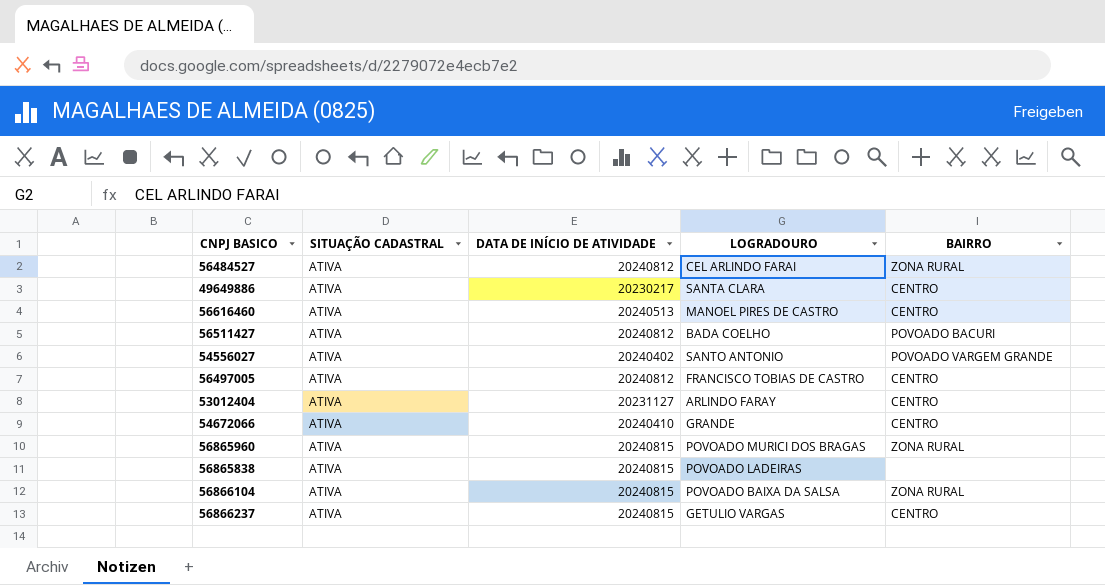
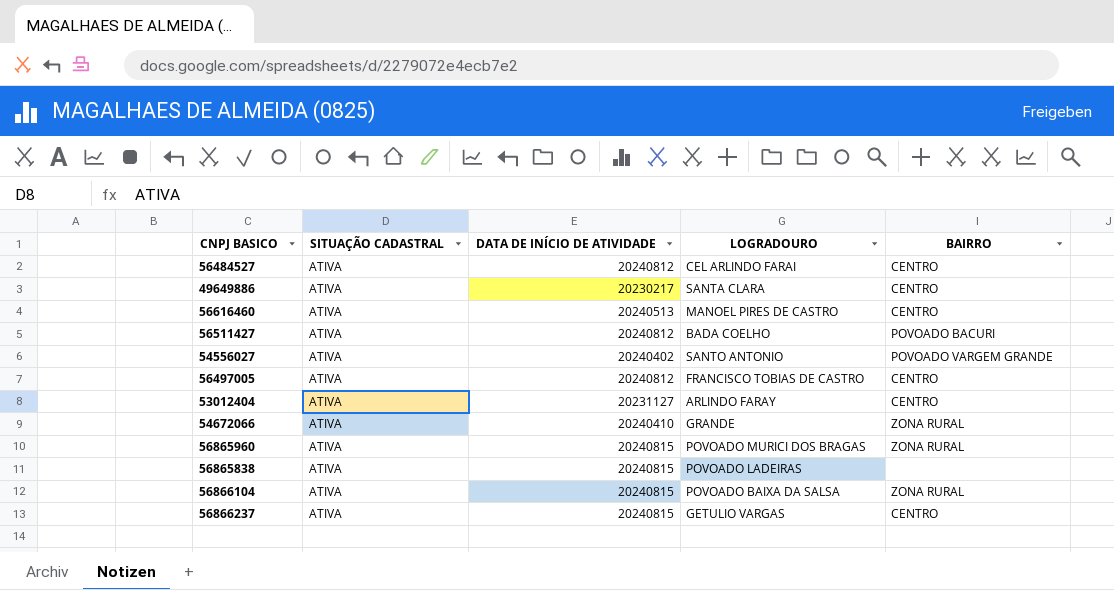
56484527 | BAIRRO: ZONA RURAL -> CENTRO
54672066 | BAIRRO: CENTRO -> ZONA RURAL

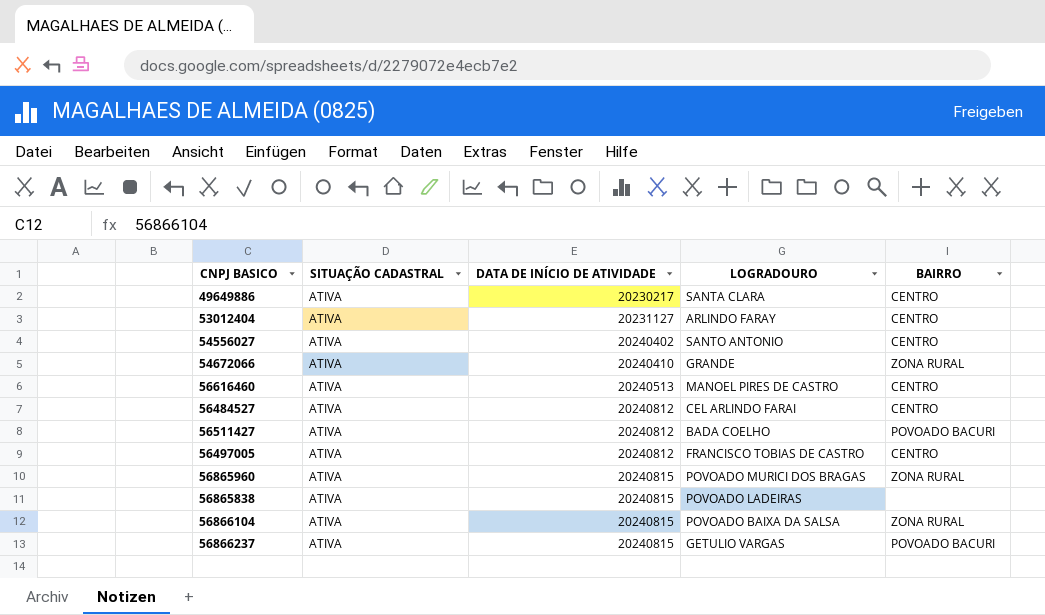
row order: none -> DATA DE INÍCIO DE ATIVIDADE ascending
54556027 | BAIRRO: POVOADO VARGEM GRANDE -> CENTRO
56866237 | BAIRRO: CENTRO -> POVOADO BACURI

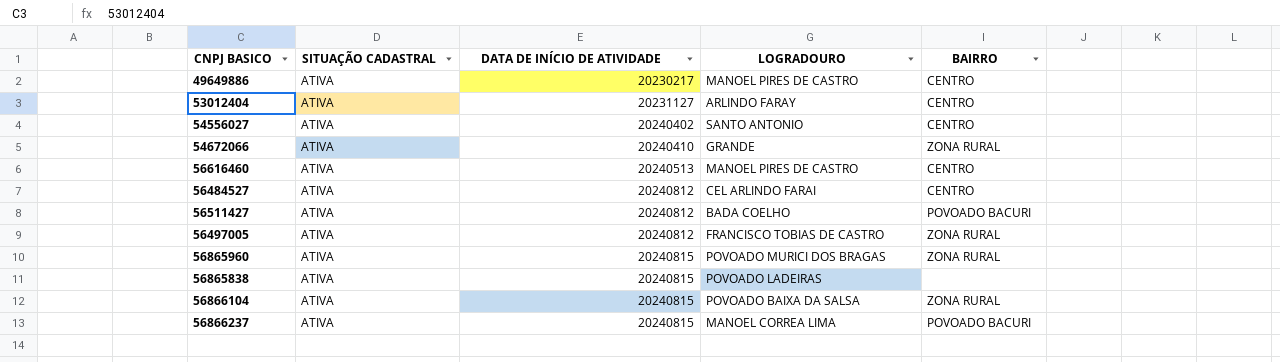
49649886 | LOGRADOURO: SANTA CLARA -> MANOEL PIRES DE CASTRO
56497005 | BAIRRO: CENTRO -> ZONA RURAL
56866237 | LOGRADOURO: GETULIO VARGAS -> MANOEL CORREA LIMA

